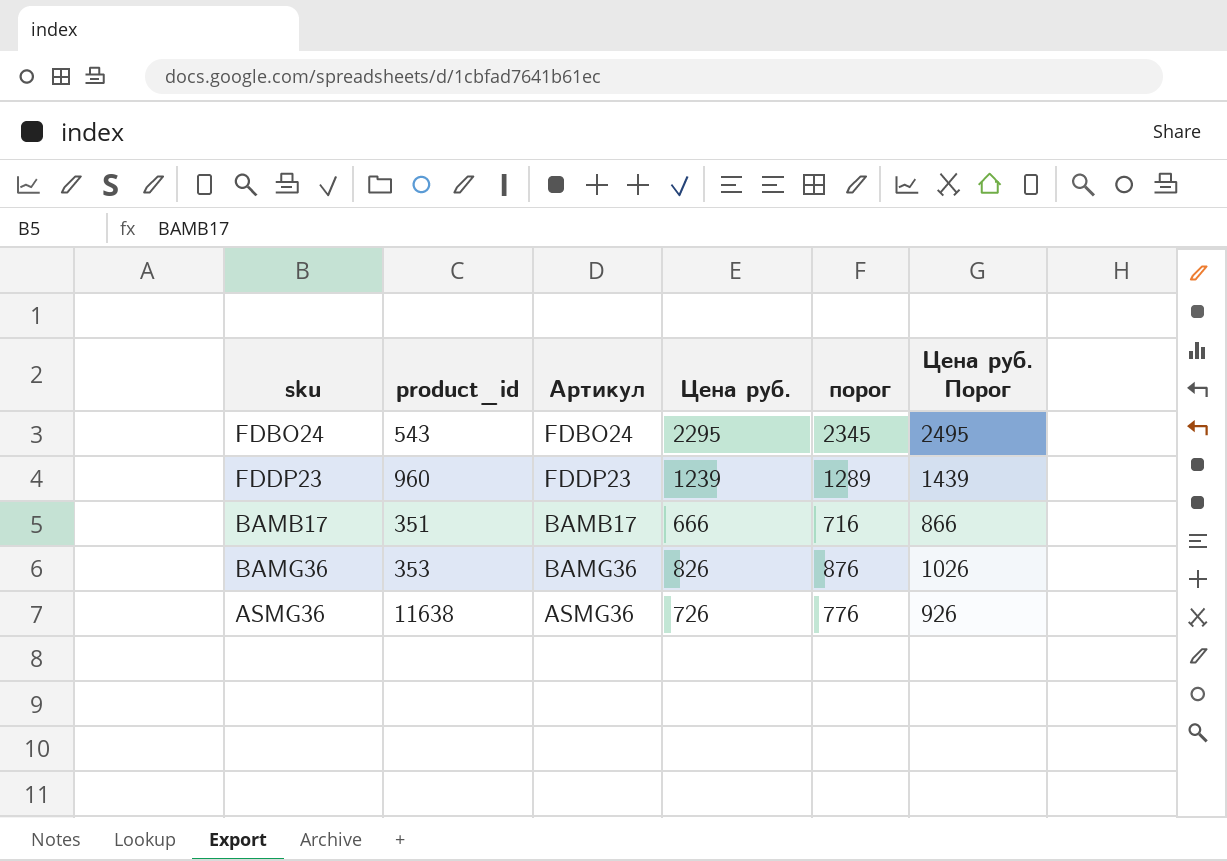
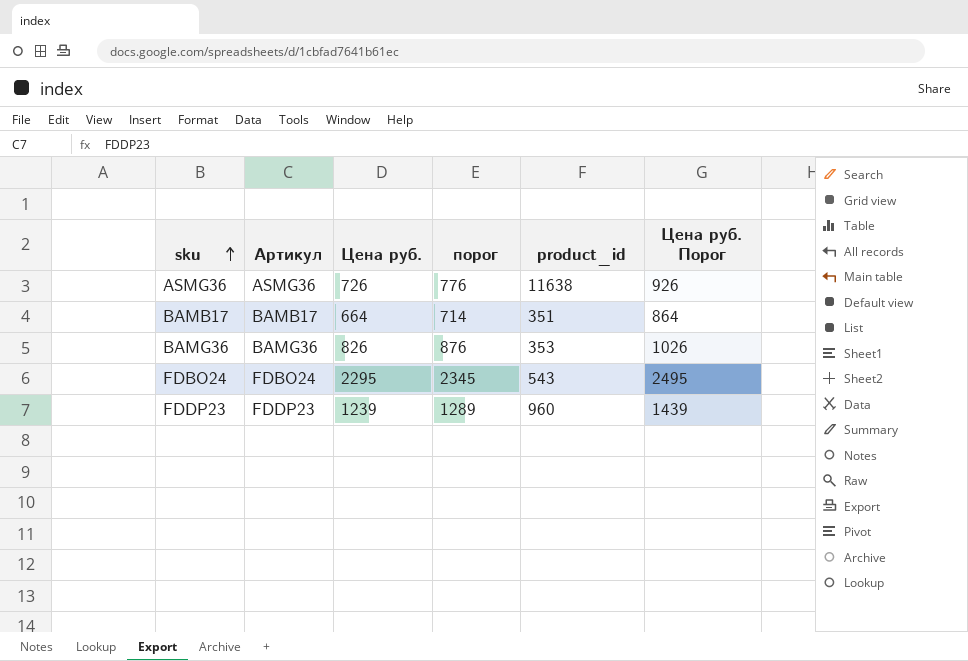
row order: none -> sku ascending
column product_id | position: 2 -> 5
BAMB17 | Цена руб.: 666 -> 664
BAMB17 | порог: 716 -> 714
BAMB17 | Цена руб. Порог: 866 -> 864

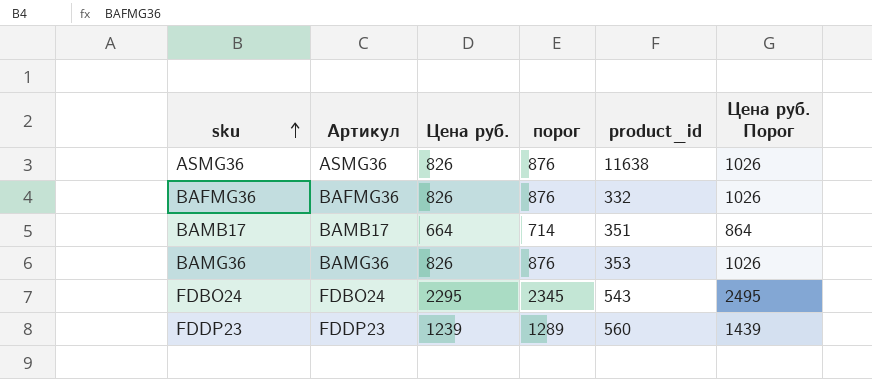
ASMG36 | Цена руб.: 726 -> 826
ASMG36 | порог: 776 -> 876
ASMG36 | Цена руб. Порог: 926 -> 1026
row BAFMG36: none -> BAFMG36 | 826 | 876 | 332 | 1026
FDDP23 | product_id: 960 -> 560

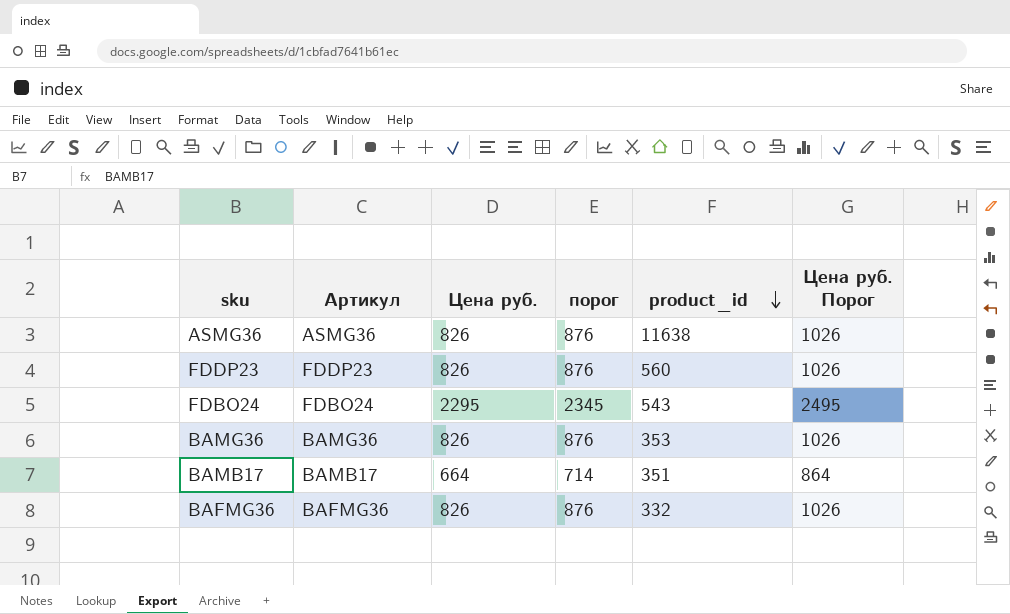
row order: sku ascending -> product_id descending
FDDP23 | Цена руб.: 1239 -> 826
FDDP23 | порог: 1289 -> 876
FDDP23 | Цена руб. Порог: 1439 -> 1026

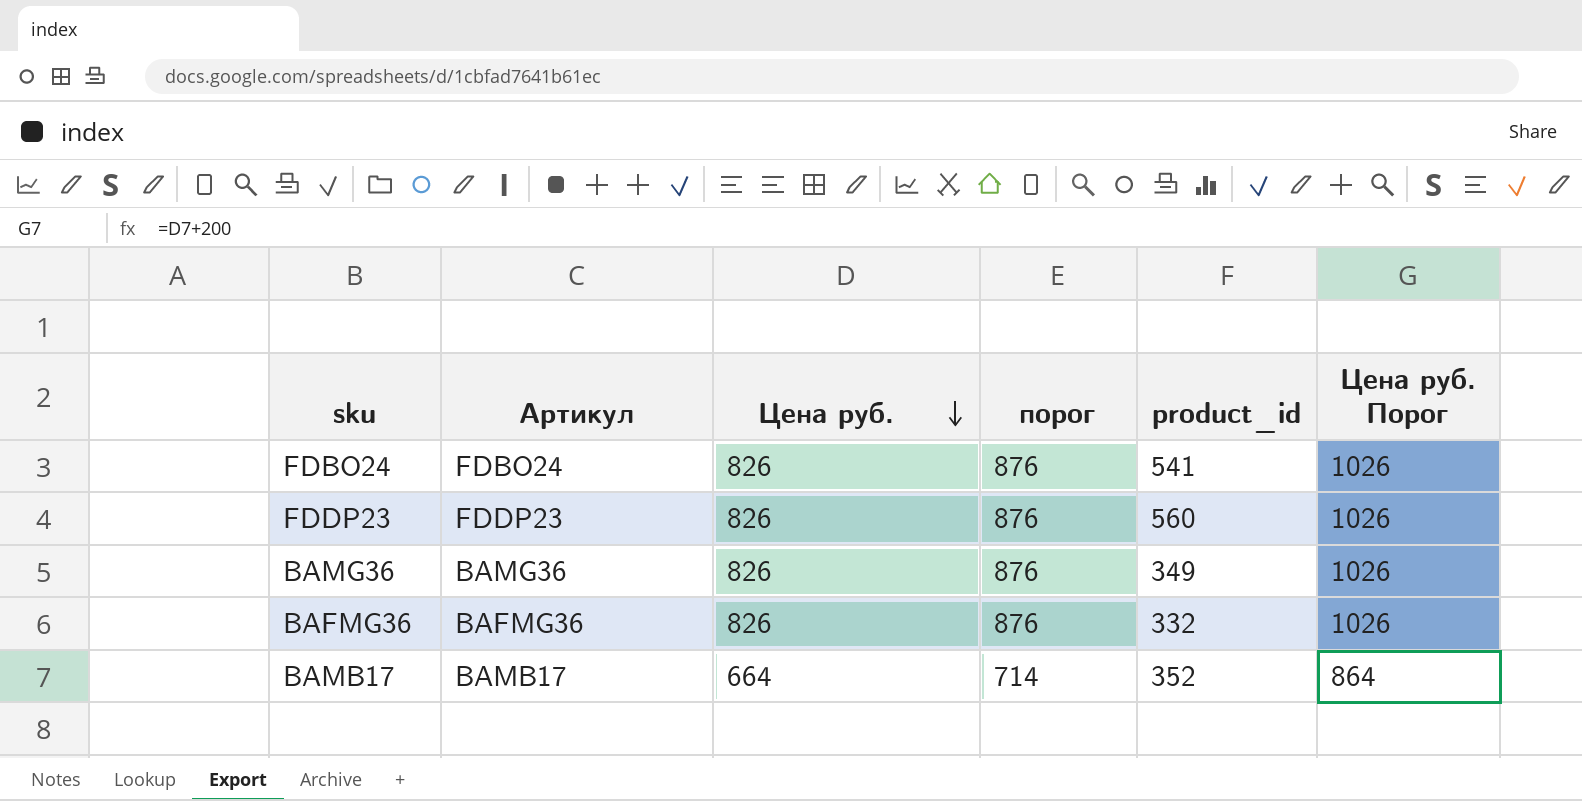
row order: product_id descending -> Цена руб. descending
row ASMG36: ASMG36 | 826 | 876 | 11638 | 1026 -> none
FDBO24 | Цена руб.: 2295 -> 826
FDBO24 | порог: 2345 -> 876
FDBO24 | product_id: 543 -> 541
FDBO24 | Цена руб. Порог: 2495 -> 1026
BAMG36 | product_id: 353 -> 349
BAMB17 | product_id: 351 -> 352

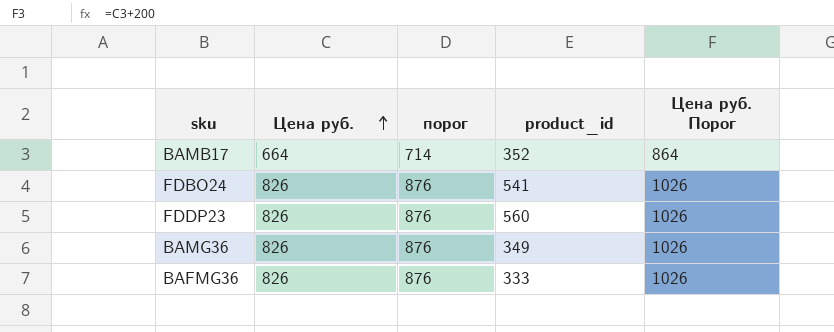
row order: Цена руб. descending -> Цена руб. ascending
column Артикул | position: 2 -> none
BAFMG36 | product_id: 332 -> 333

